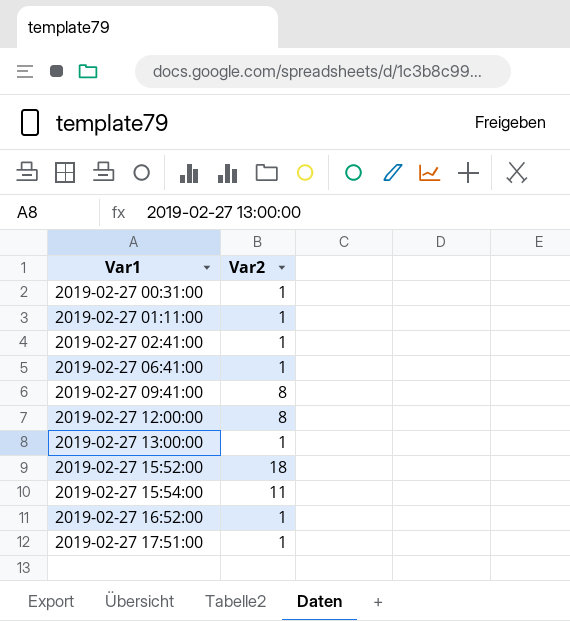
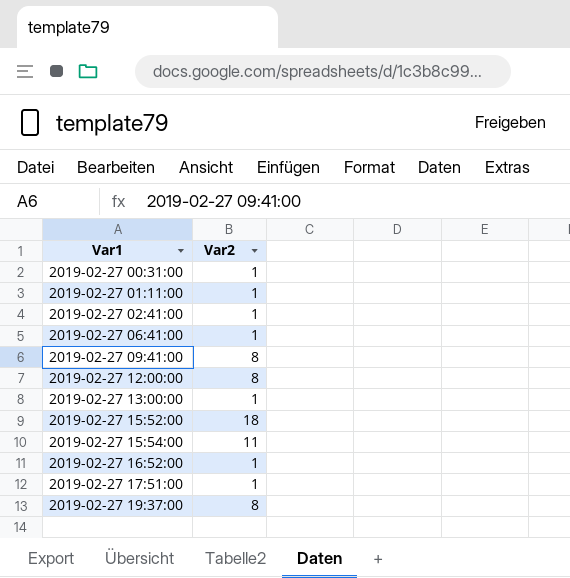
row 2019-02-27 19:37:00: none -> 8

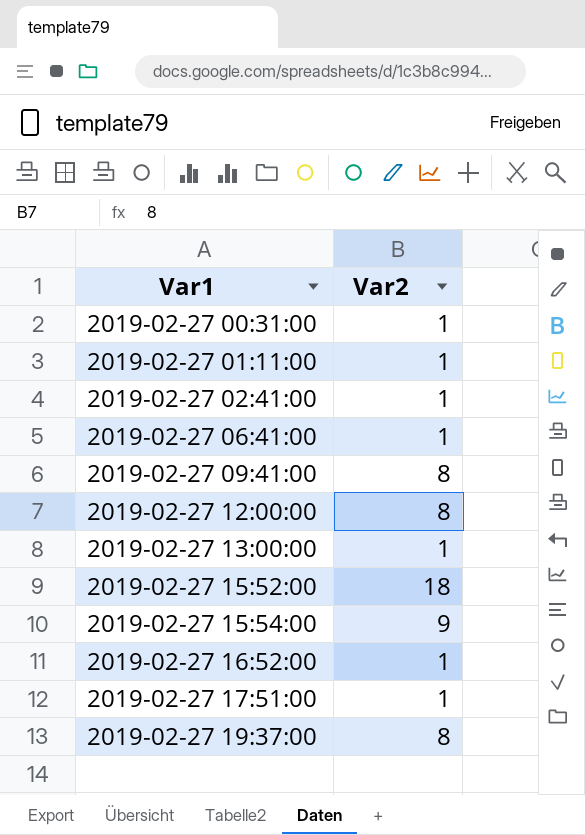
2019-02-27 15:54:00 | Var2: 11 -> 9

